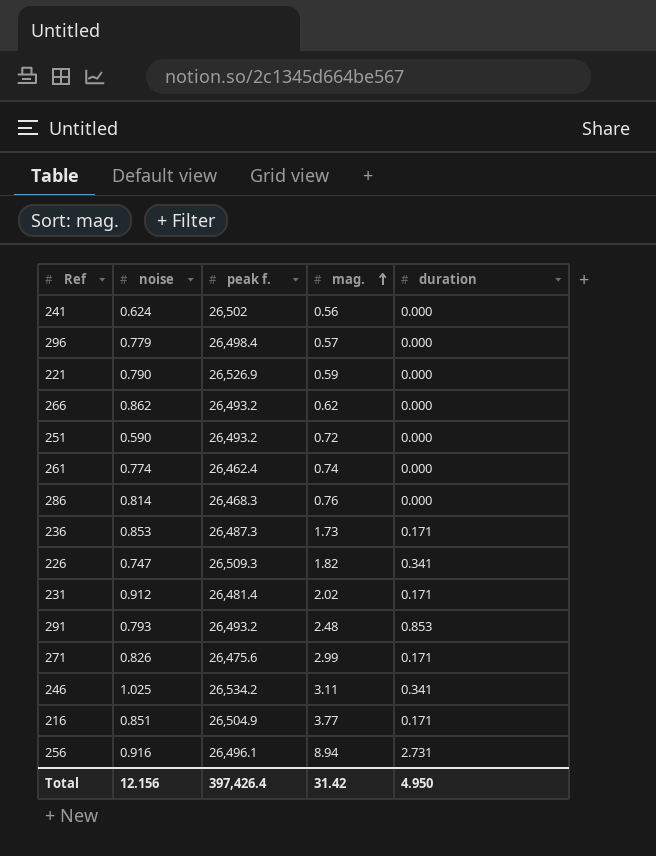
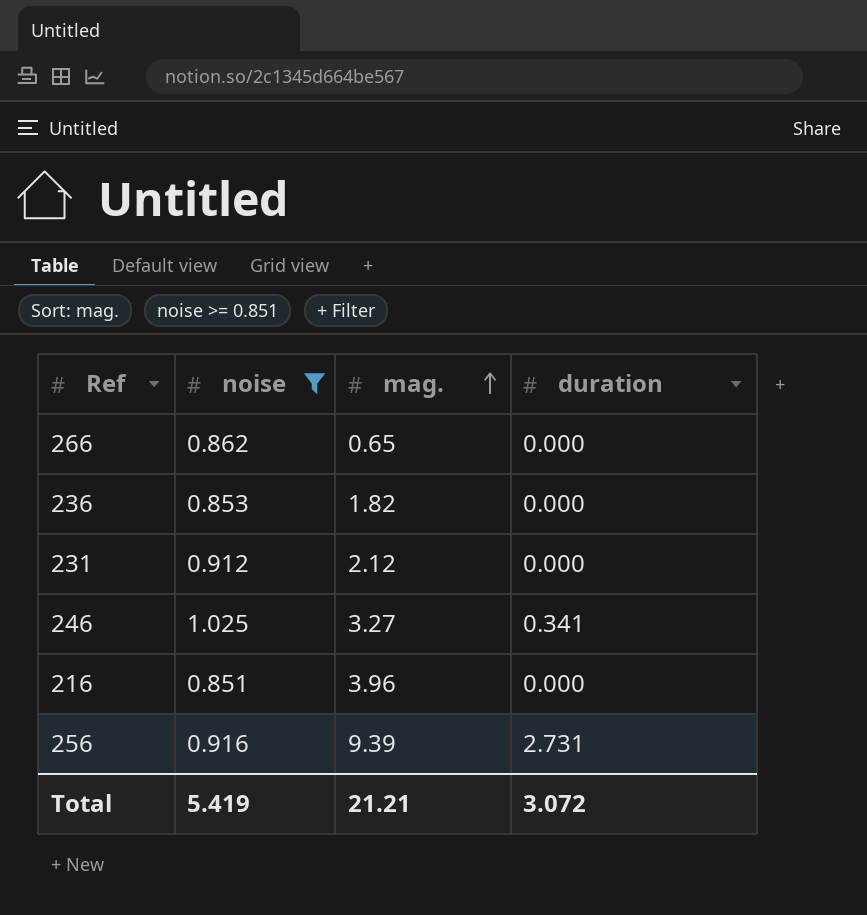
filter: none -> noise >= 0.851
column peak f. | position: 3 -> none
266 | mag.: 0.62 -> 0.65
236 | mag.: 1.73 -> 1.82
236 | duration: 0.171 -> 0.000
231 | mag.: 2.02 -> 2.12
231 | duration: 0.171 -> 0.000
246 | mag.: 3.11 -> 3.27
216 | mag.: 3.77 -> 3.96
216 | duration: 0.171 -> 0.000
256 | mag.: 8.94 -> 9.39
Total | noise: 12.156 -> 5.419
Total | mag.: 31.42 -> 21.21
Total | duration: 4.950 -> 3.072

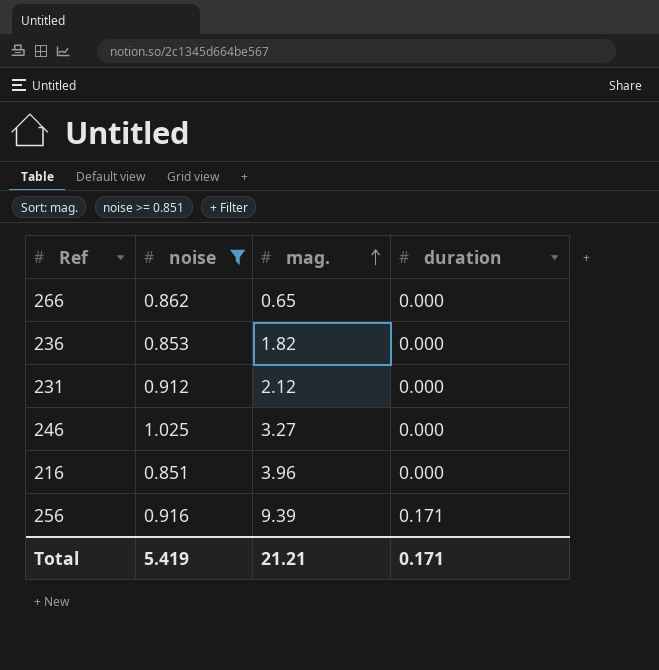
246 | duration: 0.341 -> 0.000
256 | duration: 2.731 -> 0.171
Total | duration: 3.072 -> 0.171

